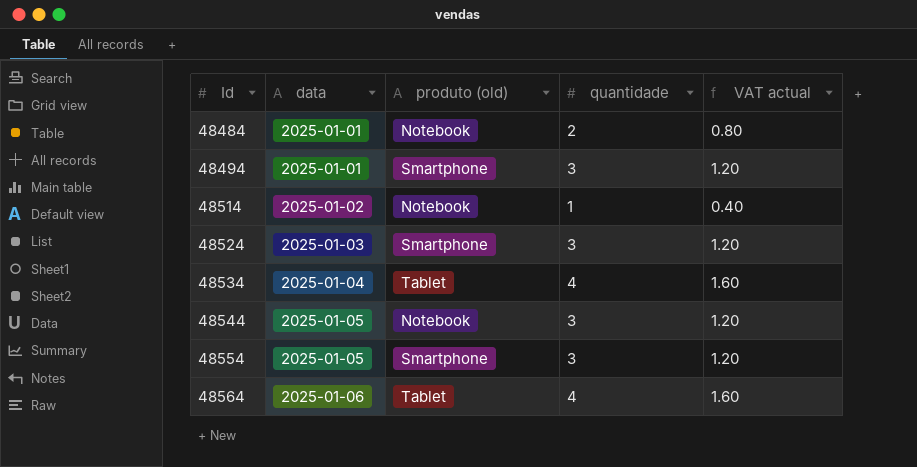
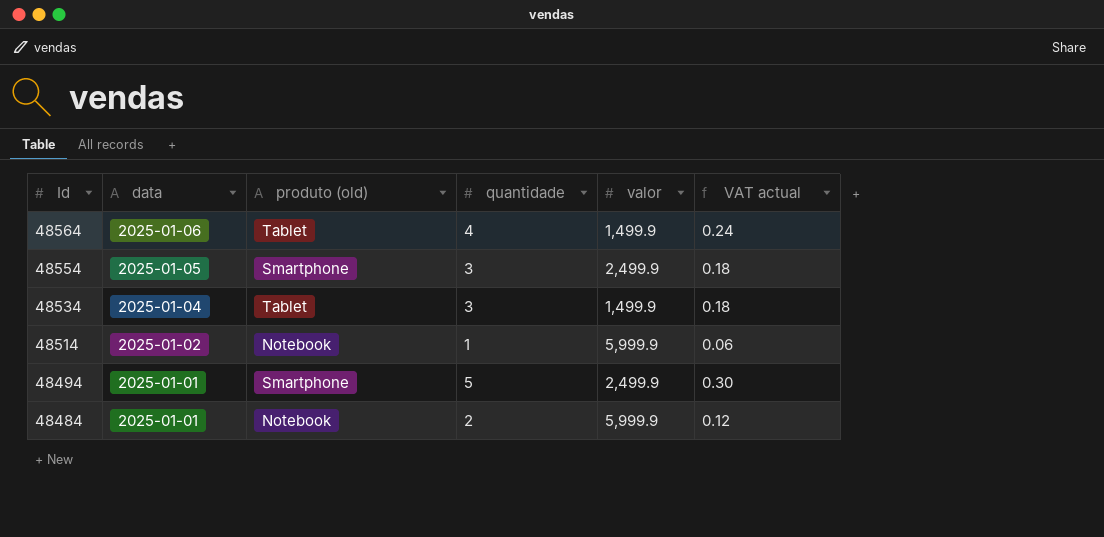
row order: Id ascending -> Id descending
column valor | position: none -> 5
column VAT actual | formula: [quantidade] * 0.4 -> [quantidade] * 0.06
row 48524: 2025-01-03 | Smartphone | 3 | 1.20 -> none
row 48544: 2025-01-05 | Notebook | 3 | 1.20 -> none
48534 | quantidade: 4 -> 3
48494 | quantidade: 3 -> 5

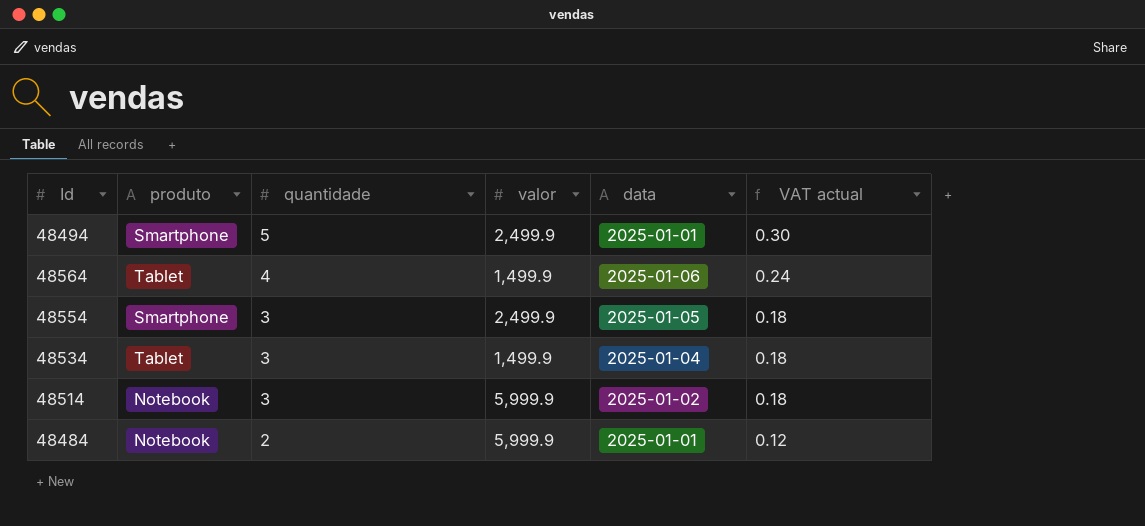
row order: Id descending -> quantidade descending
column name: produto (old) -> produto
column data | position: 2 -> 5
48514 | quantidade: 1 -> 3
48514 | VAT actual: 0.06 -> 0.18

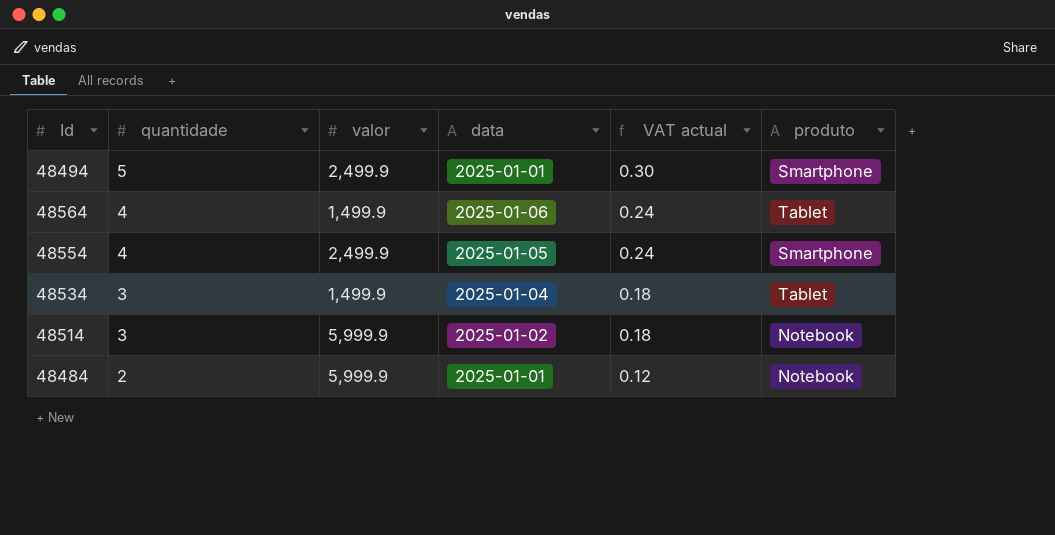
column produto | position: 2 -> 6
48554 | quantidade: 3 -> 4
48554 | VAT actual: 0.18 -> 0.24

